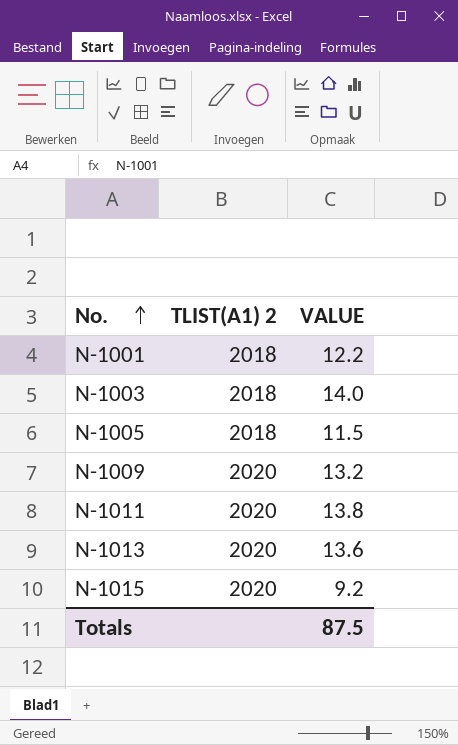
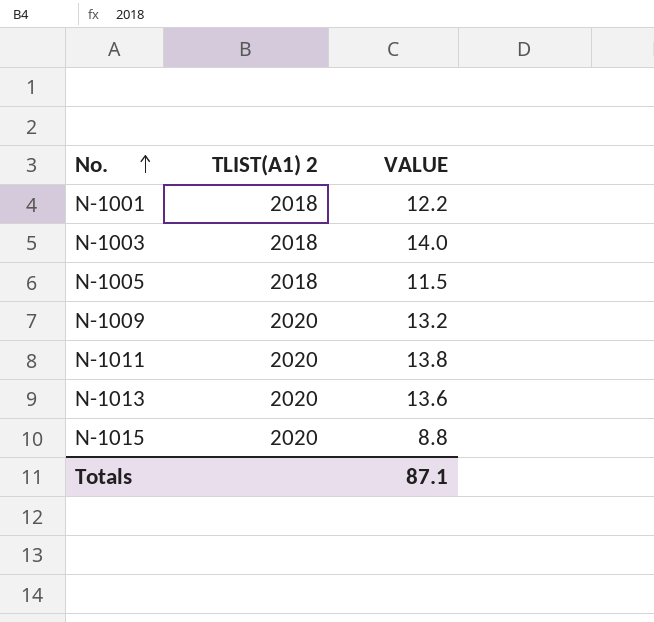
N-1015 | VALUE: 9.2 -> 8.8
Totals | VALUE: 87.5 -> 87.1

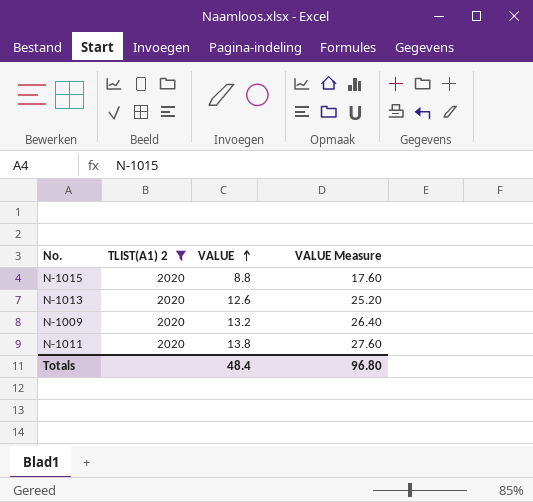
filter: none -> TLIST(A1) 2 = 2020
row order: No. ascending -> VALUE ascending
column VALUE Measure | formula: none -> [VALUE] * 2
N-1013 | VALUE: 13.6 -> 12.6
Totals | VALUE: 87.1 -> 48.4

